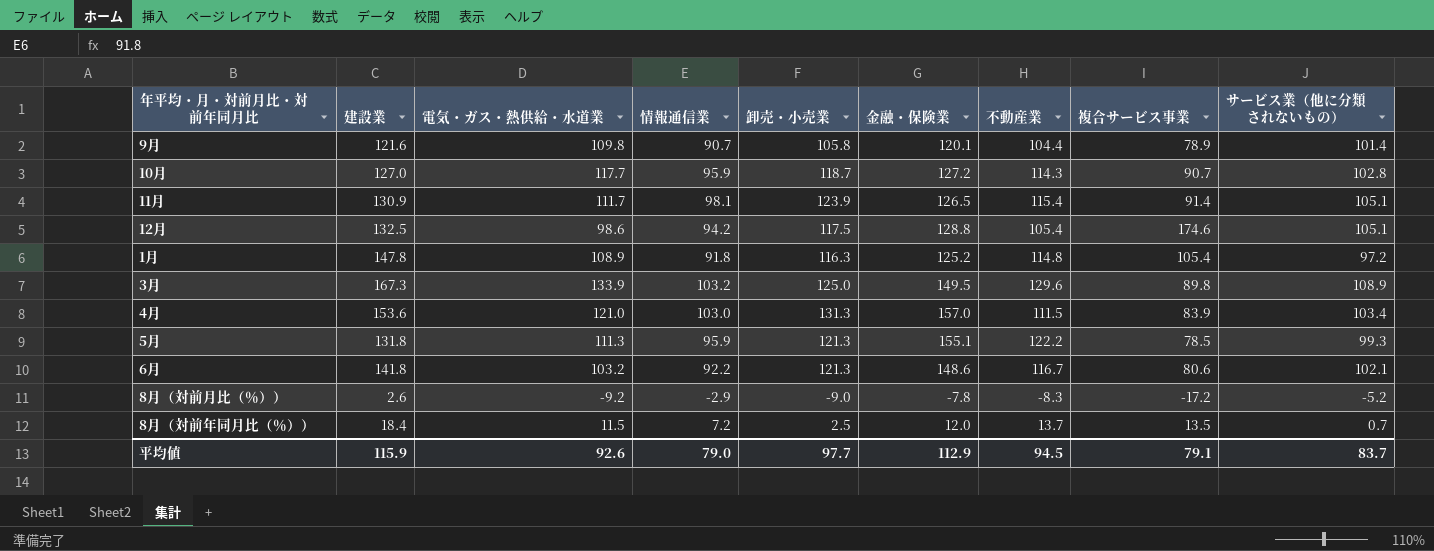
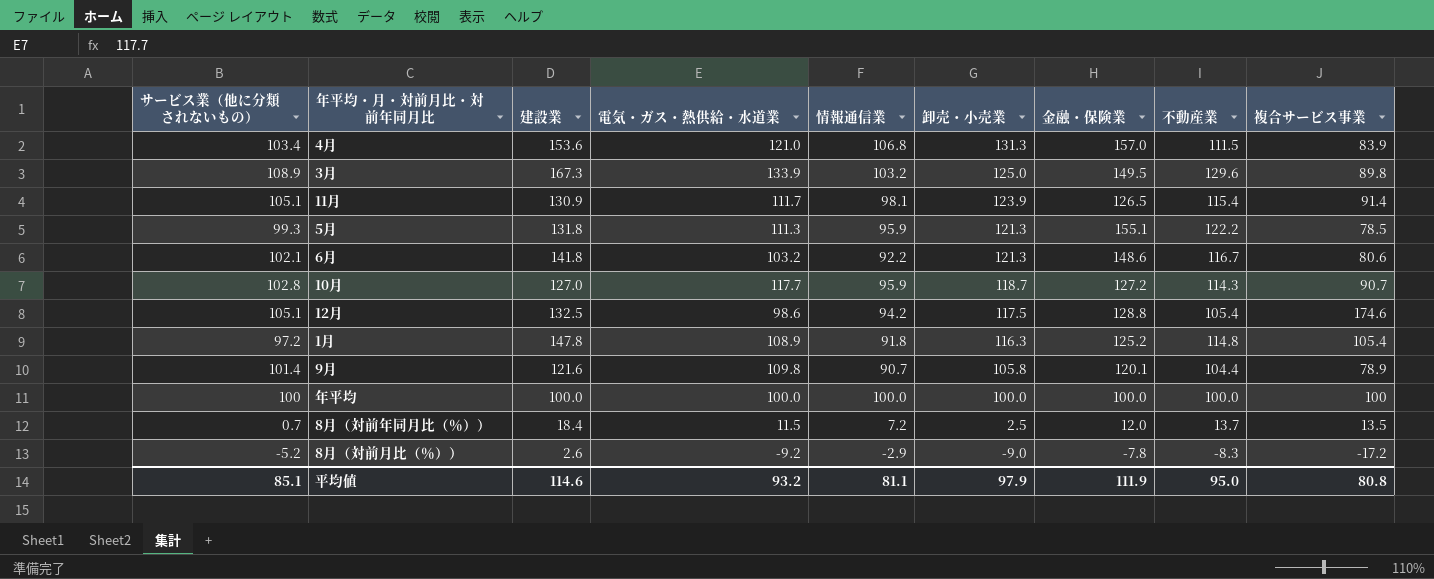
row order: none -> 卸売・小売業 descending
column サービス業（他に分類されないもの） | position: 9 -> 1
4月 | 情報通信業: 103.0 -> 106.8
row 年平均: none -> 100 | 100.0 | 100.0 | 100.0 | 100.0 | 100.0 | 100.0 | 100
平均値 | サービス業（他に分類されないもの）: 83.7 -> 85.1
平均値 | 建設業: 115.9 -> 114.6
平均値 | 電気・ガス・熱供給・水道業: 92.6 -> 93.2
平均値 | 情報通信業: 79.0 -> 81.1
平均値 | 卸売・小売業: 97.7 -> 97.9
平均値 | 金融・保険業: 112.9 -> 111.9
平均値 | 不動産業: 94.5 -> 95.0
平均値 | 複合サービス事業: 79.1 -> 80.8

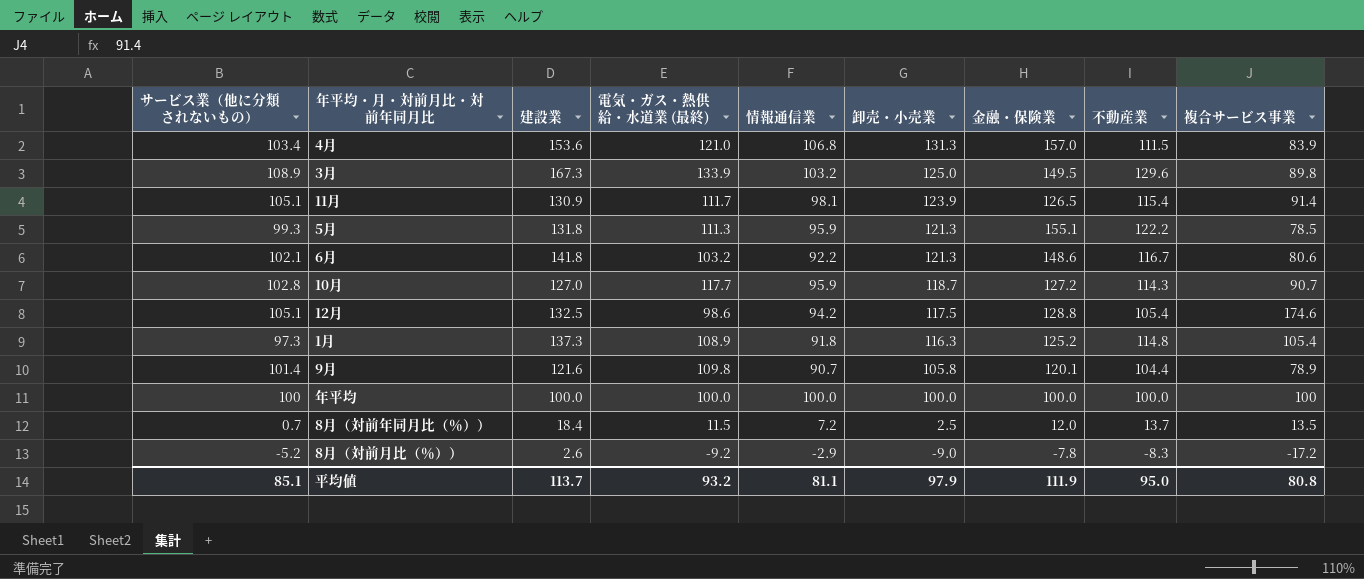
column name: 電気・ガス・熱供給・水道業 -> 電気・ガス・熱供給・水道業 (最終)
1月 | サービス業（他に分類されないもの）: 97.2 -> 97.3
1月 | 建設業: 147.8 -> 137.3
平均値 | 建設業: 114.6 -> 113.7

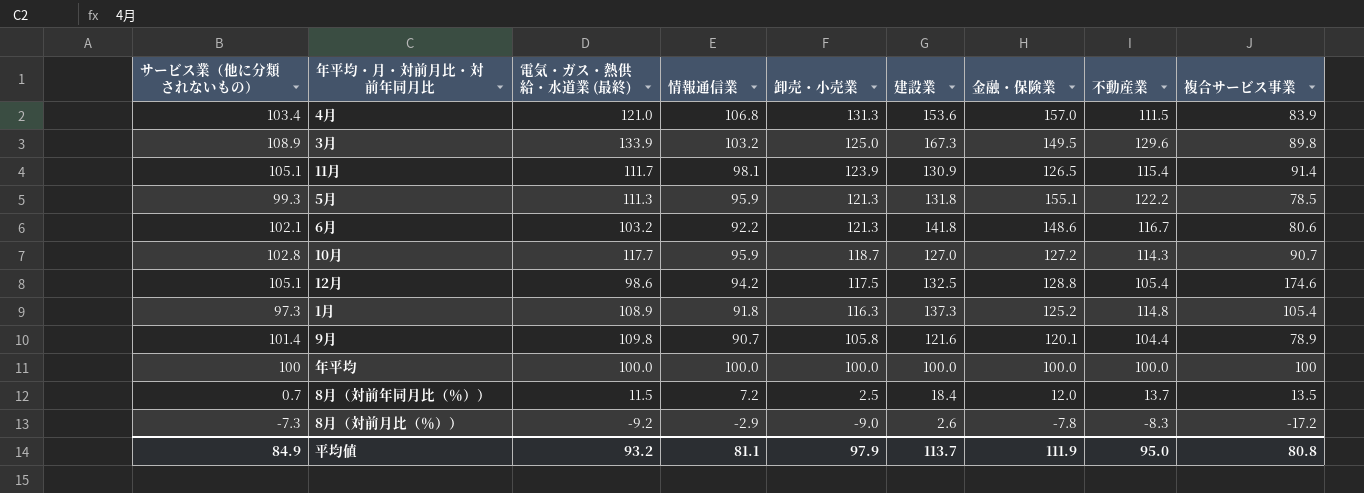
column 建設業 | position: 3 -> 6
8月（対前月比（％）） | サービス業（他に分類されないもの）: -5.2 -> -7.3
平均値 | サービス業（他に分類されないもの）: 85.1 -> 84.9

